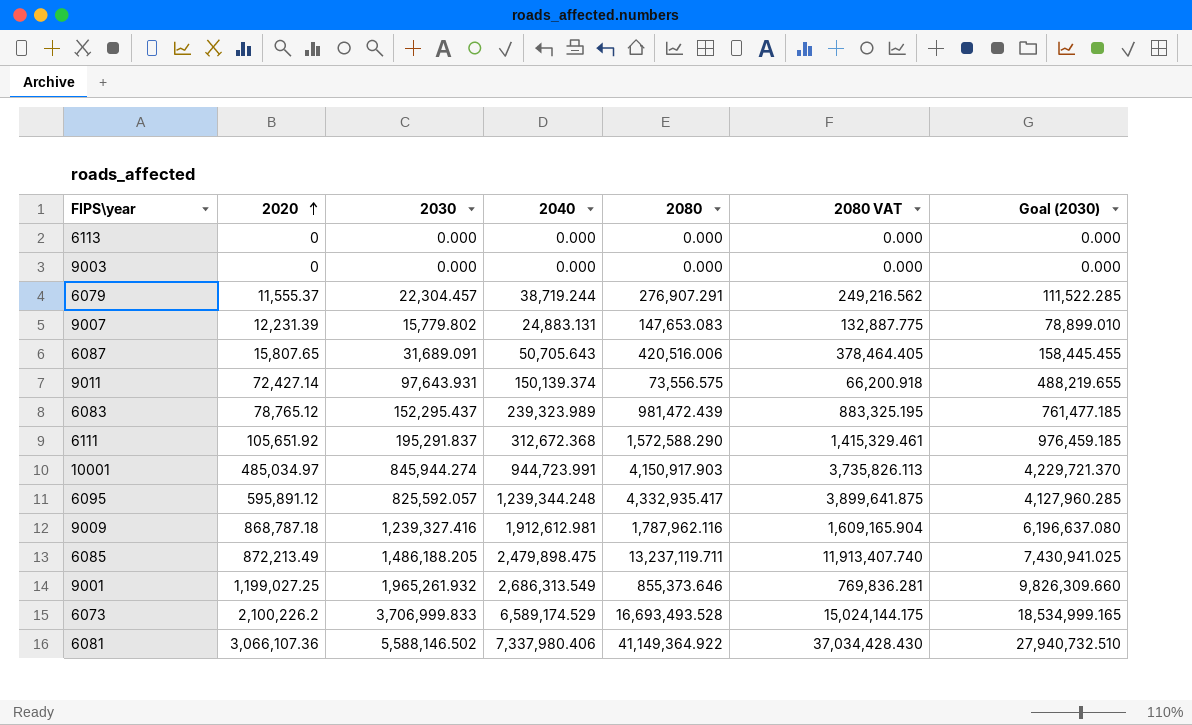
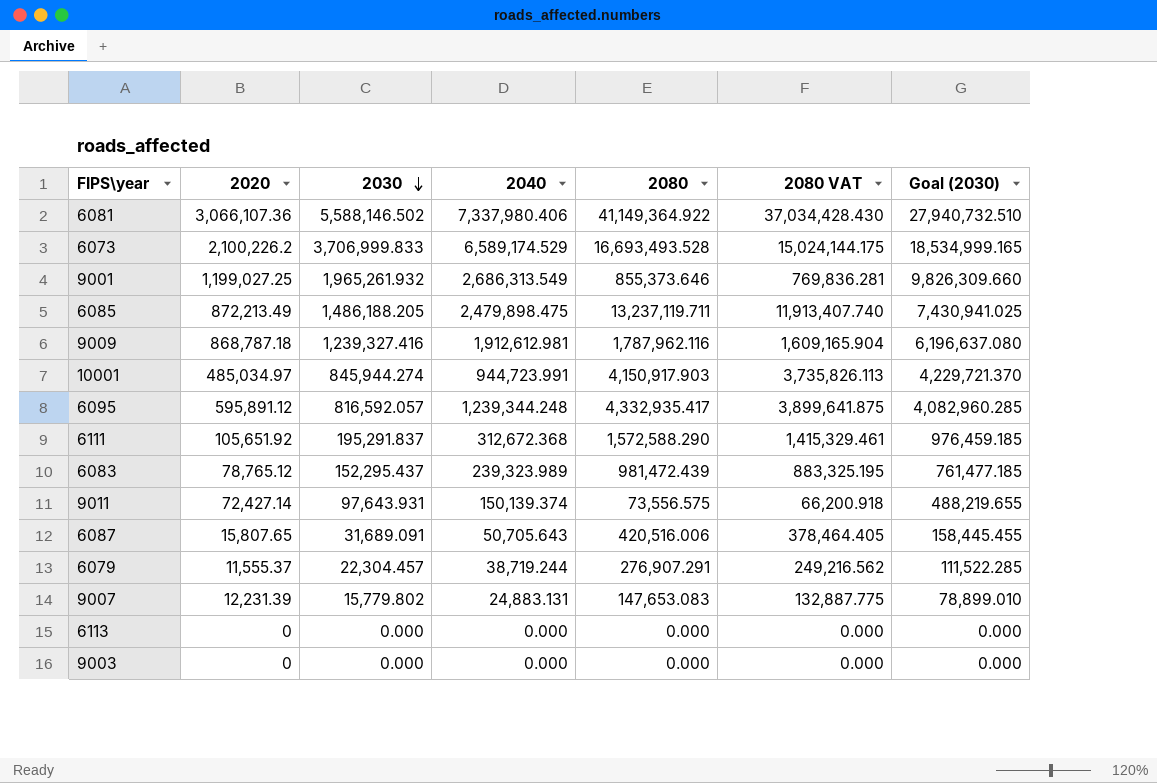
row order: 2020 ascending -> 2030 descending
6095 | 2030: 825,592.057 -> 816,592.057
6095 | Goal (2030): 4,127,960.285 -> 4,082,960.285

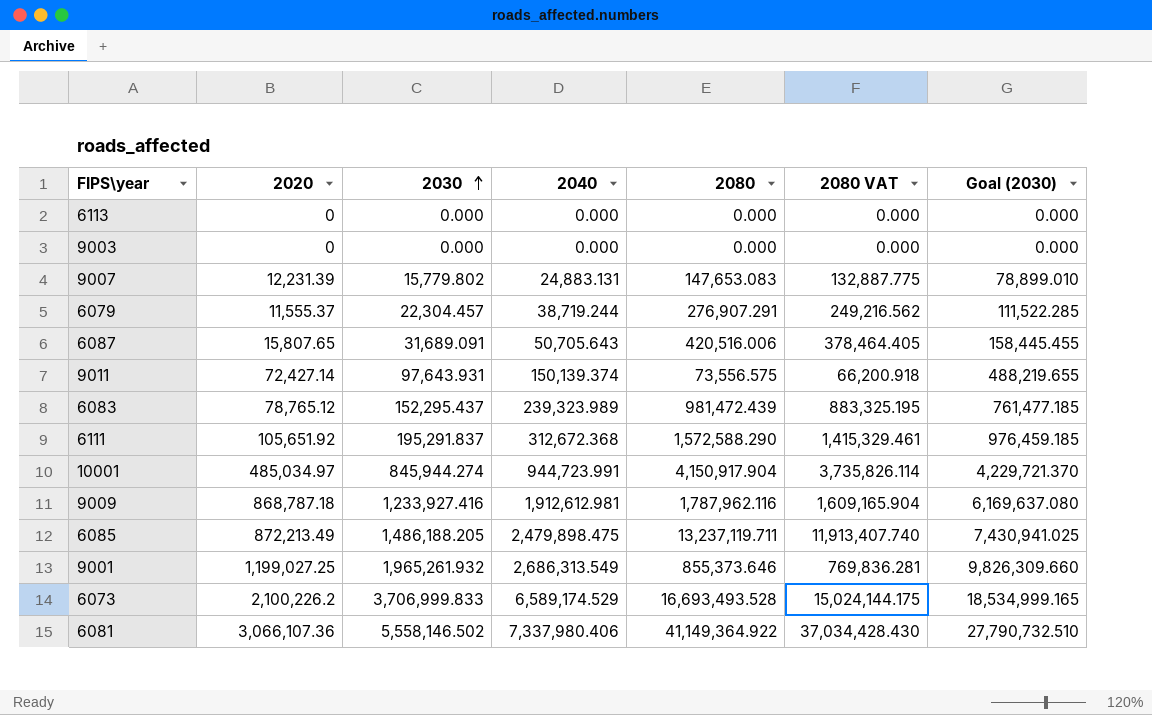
row order: 2030 descending -> 2030 ascending
row 6095: 595,891.12 | 816,592.057 | 1,239,344.248 | 4,332,935.417 | 3,899,641.875 | 4,082,960.285 -> none
10001 | 2080: 4,150,917.903 -> 4,150,917.904
10001 | 2080 VAT: 3,735,826.113 -> 3,735,826.114
9009 | 2030: 1,239,327.416 -> 1,233,927.416
9009 | Goal (2030): 6,196,637.080 -> 6,169,637.080
6081 | 2030: 5,588,146.502 -> 5,558,146.502
6081 | Goal (2030): 27,940,732.510 -> 27,790,732.510

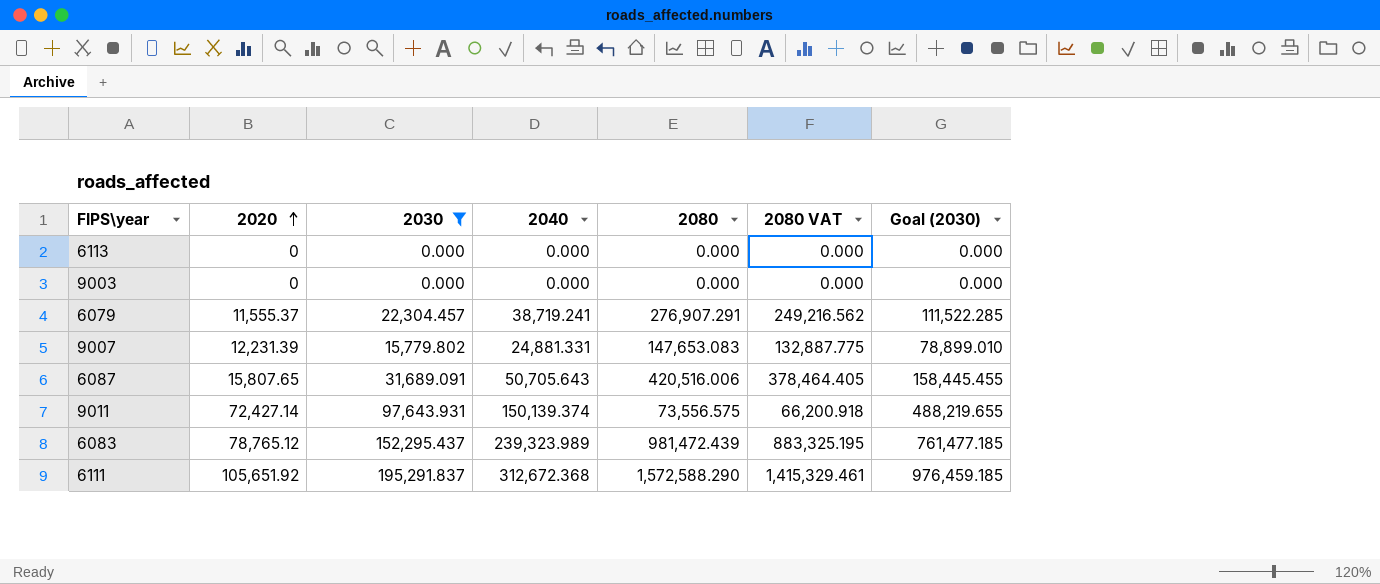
filter: none -> 2030 <= 195,291.837
row order: 2030 ascending -> 2020 ascending
6079 | 2040: 38,719.244 -> 38,719.241
9007 | 2040: 24,883.131 -> 24,881.331

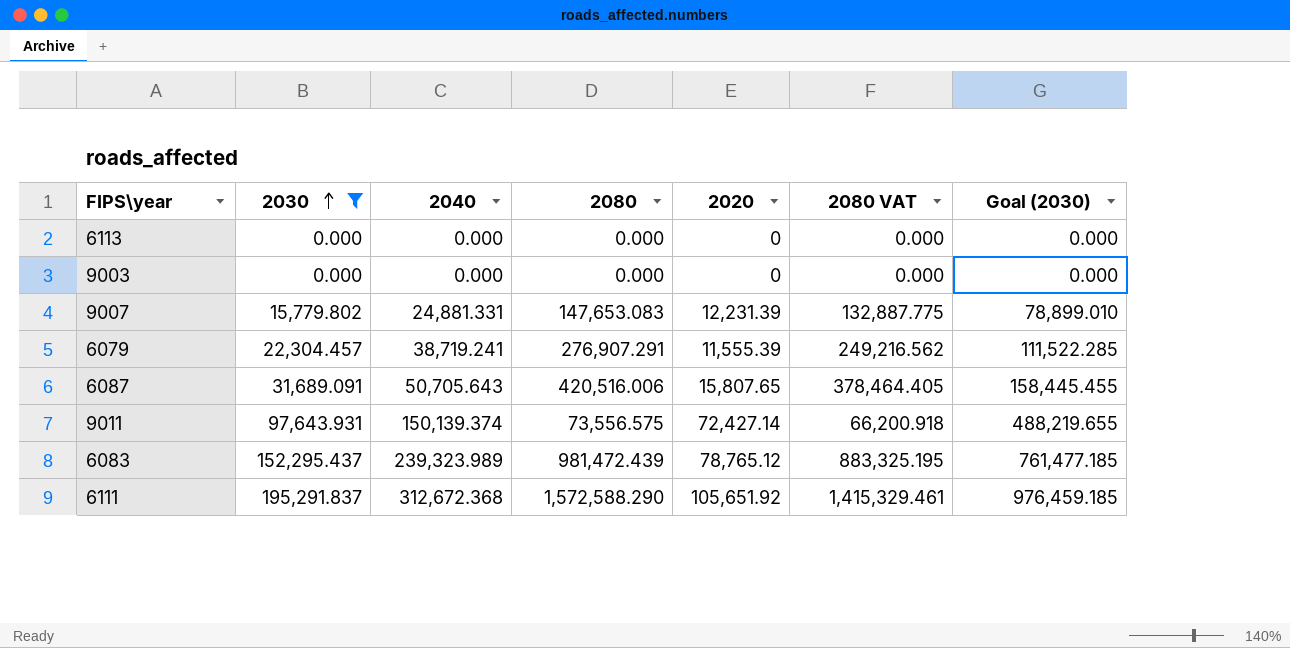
row order: 2020 ascending -> 2030 ascending
column 2020 | position: 2 -> 5
6079 | 2020: 11,555.37 -> 11,555.39

